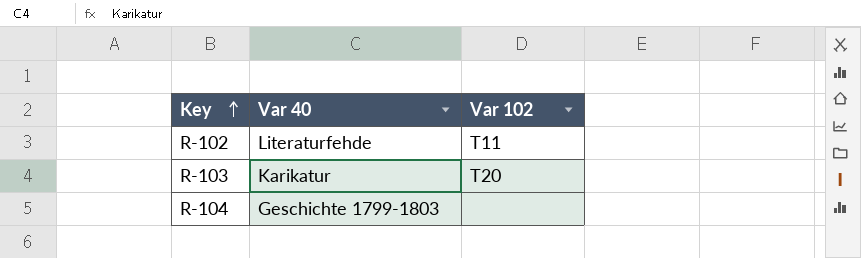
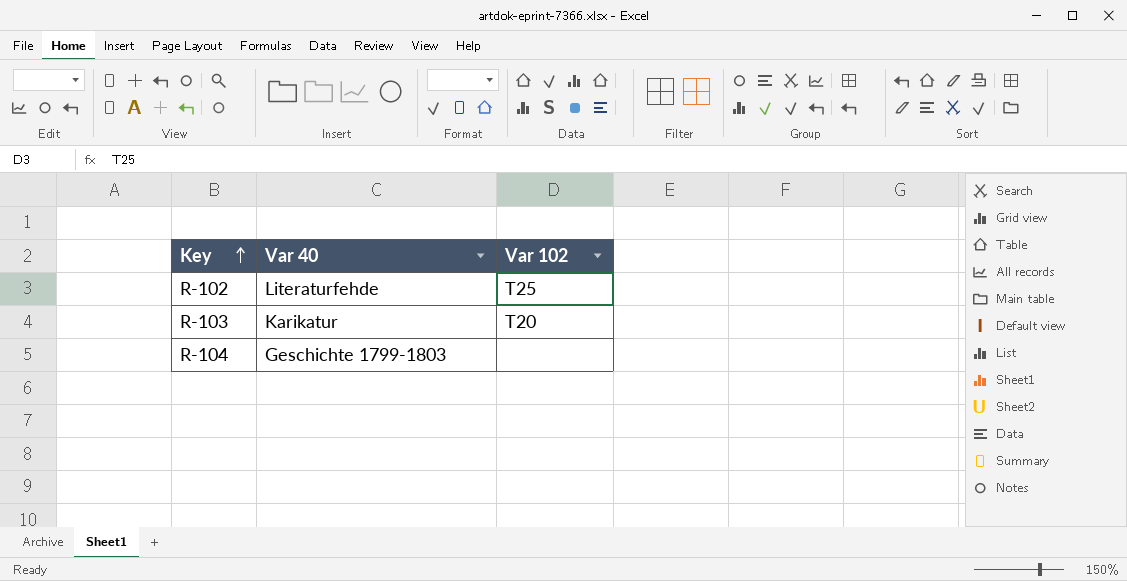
R-102 | Var 102: T11 -> T25

